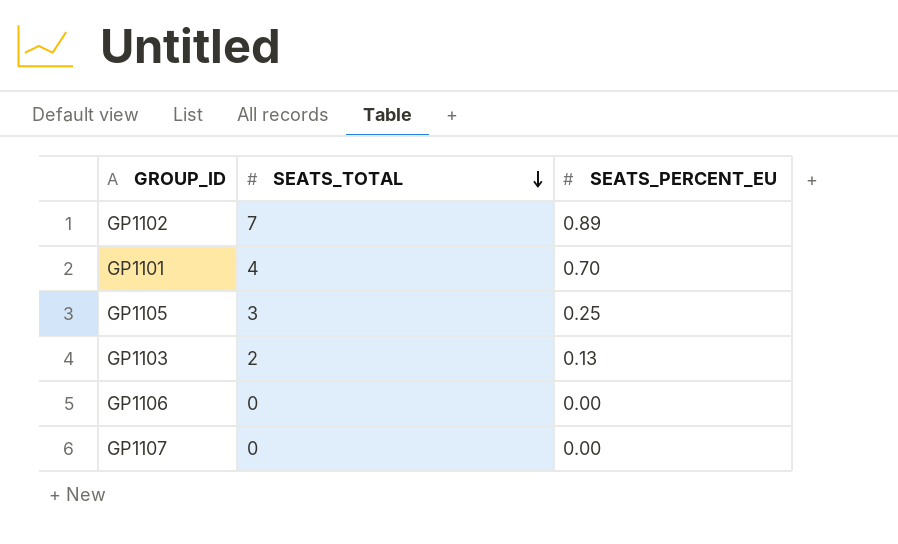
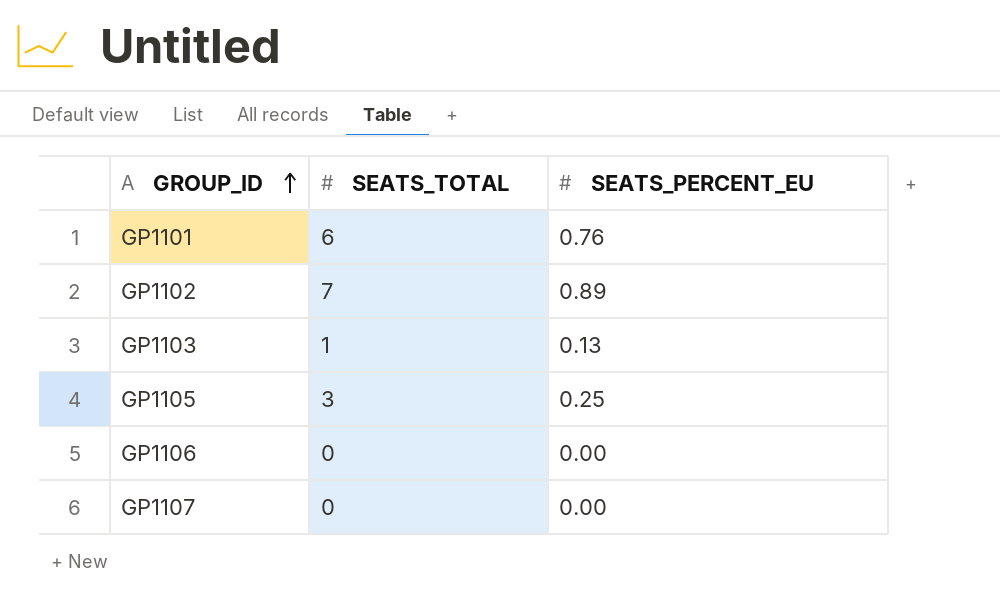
row order: SEATS_TOTAL descending -> GROUP_ID ascending
GP1101 | SEATS_TOTAL: 4 -> 6
GP1101 | SEATS_PERCENT_EU: 0.70 -> 0.76
GP1103 | SEATS_TOTAL: 2 -> 1

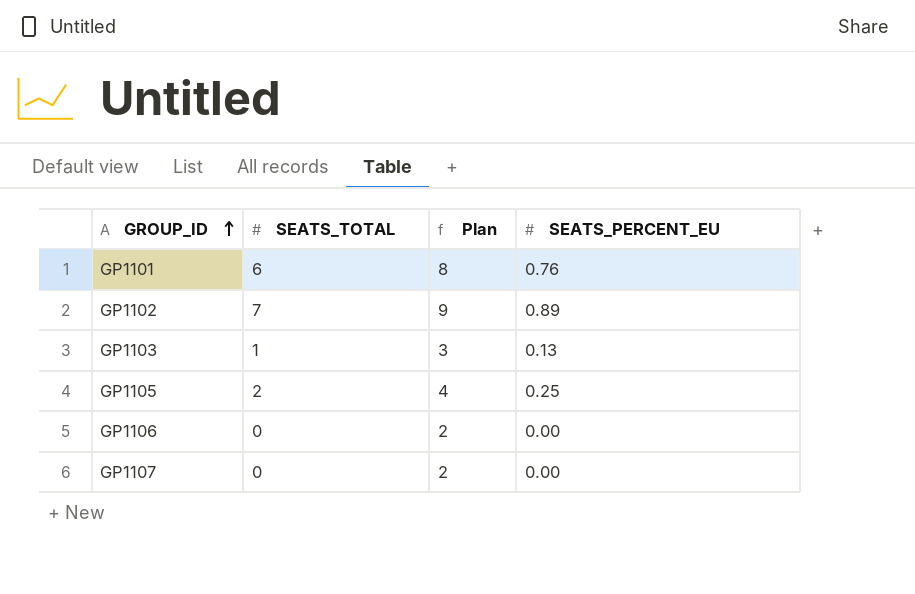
column Plan | formula: none -> [SEATS_TOTAL] + 2
GP1105 | SEATS_TOTAL: 3 -> 2

